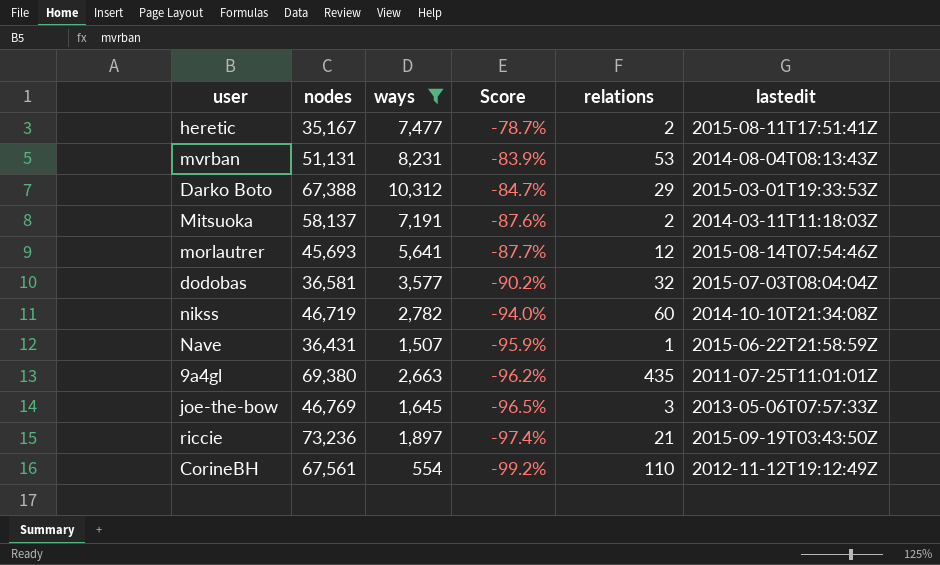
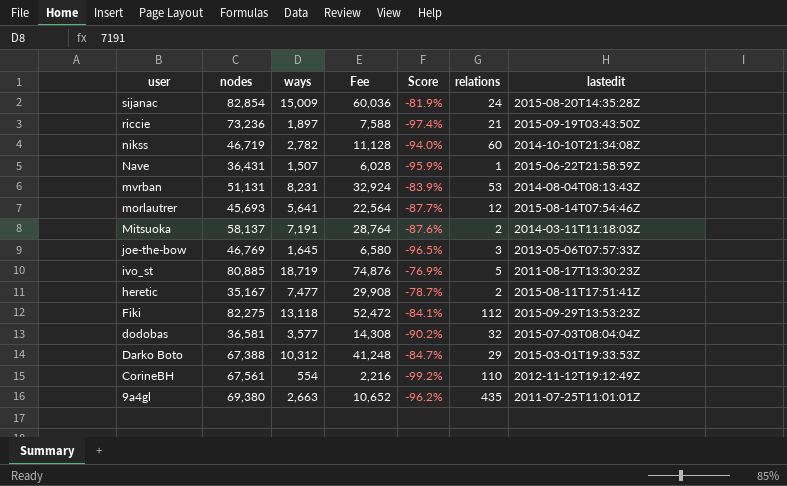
filter: ways <= 10,312 -> none
row order: Score descending -> user descending
column Fee | formula: none -> [ways] * 4

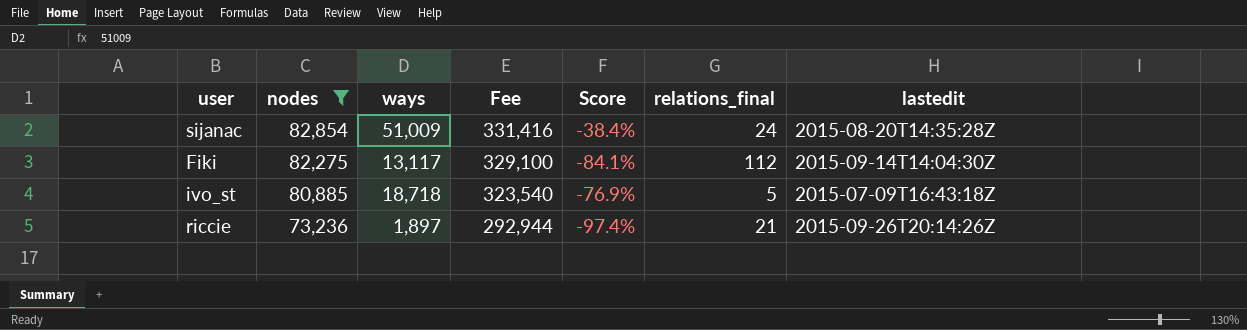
filter: none -> nodes >= 73,236
row order: user descending -> nodes descending
column Fee | formula: [ways] * 4 -> [nodes] * 4
column name: relations -> relations_final
sijanac | ways: 15,009 -> 51,009
sijanac | Score: -81.9% -> -38.4%
Fiki | ways: 13,118 -> 13,117
Fiki | lastedit: 2015-09-29T13:53:23Z -> 2015-09-14T14:04:30Z
ivo_st | ways: 18,719 -> 18,718
ivo_st | lastedit: 2011-08-17T13:30:23Z -> 2015-07-09T16:43:18Z
riccie | lastedit: 2015-09-19T03:43:50Z -> 2015-09-26T20:14:26Z

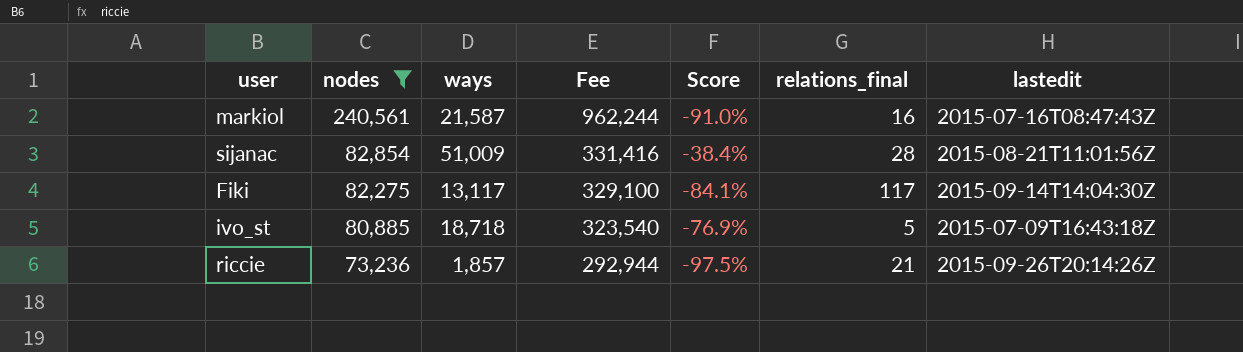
row markiol: none -> 240,561 | 21,587 | 962,244 | -91.0% | 16 | 2015-07-16T08:47:43Z
sijanac | relations_final: 24 -> 28
sijanac | lastedit: 2015-08-20T14:35:28Z -> 2015-08-21T11:01:56Z
Fiki | relations_final: 112 -> 117
riccie | ways: 1,897 -> 1,857
riccie | Score: -97.4% -> -97.5%

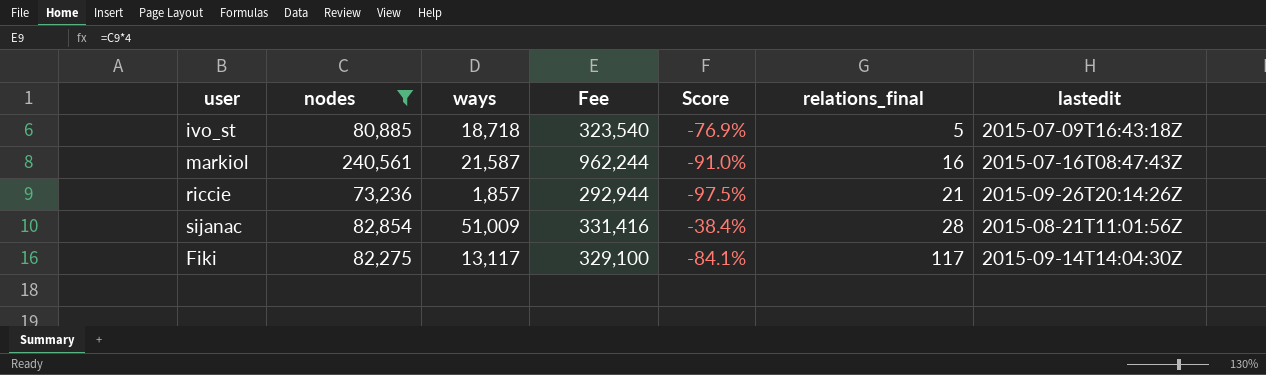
row order: nodes descending -> relations_final ascending

